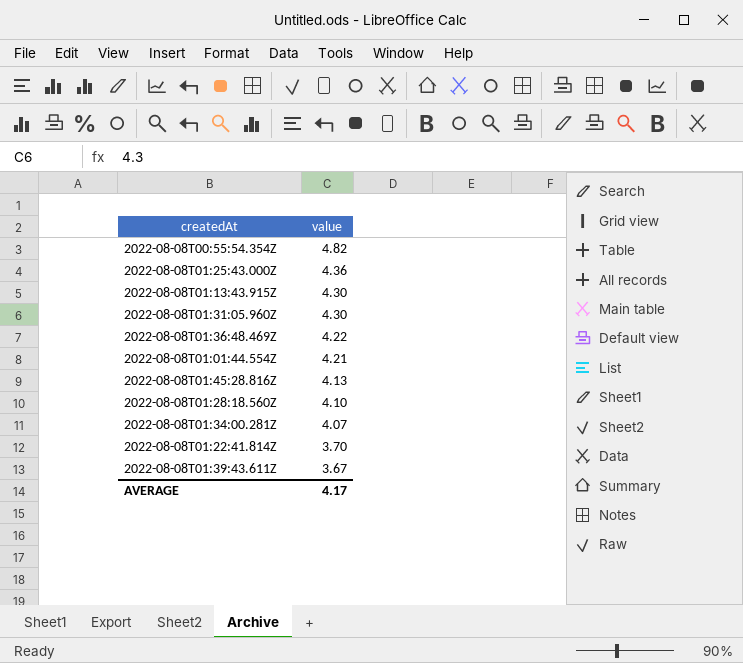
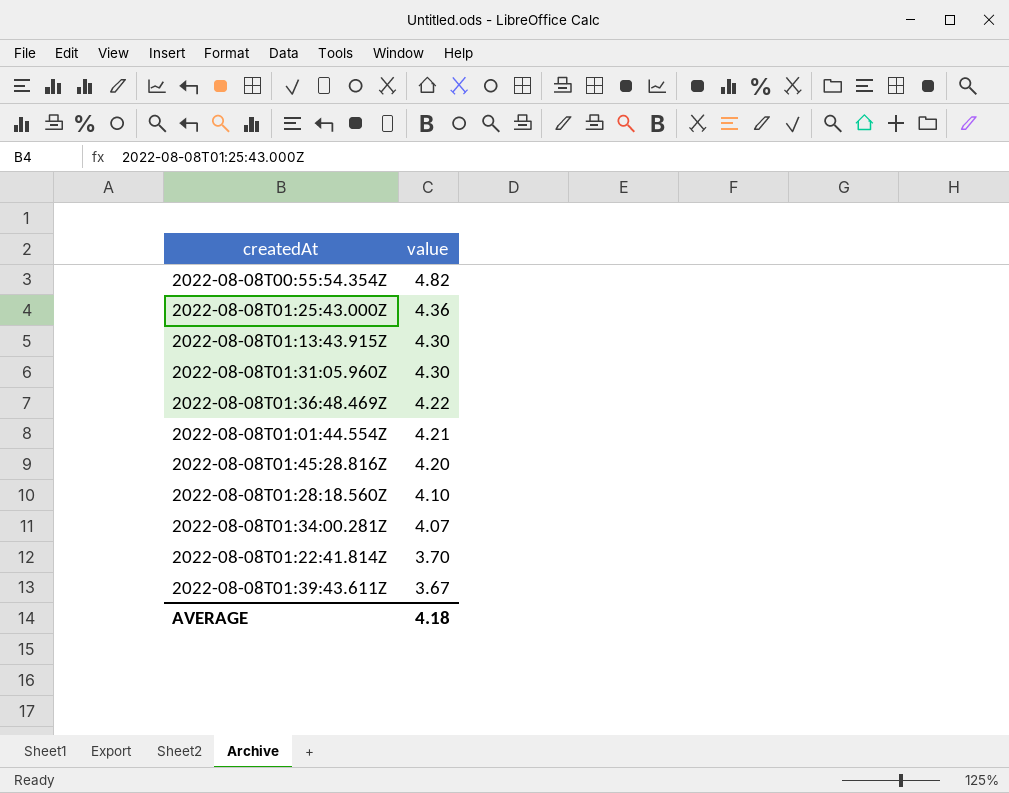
2022-08-08T01:45:28.816Z | value: 4.13 -> 4.20
AVERAGE | value: 4.17 -> 4.18

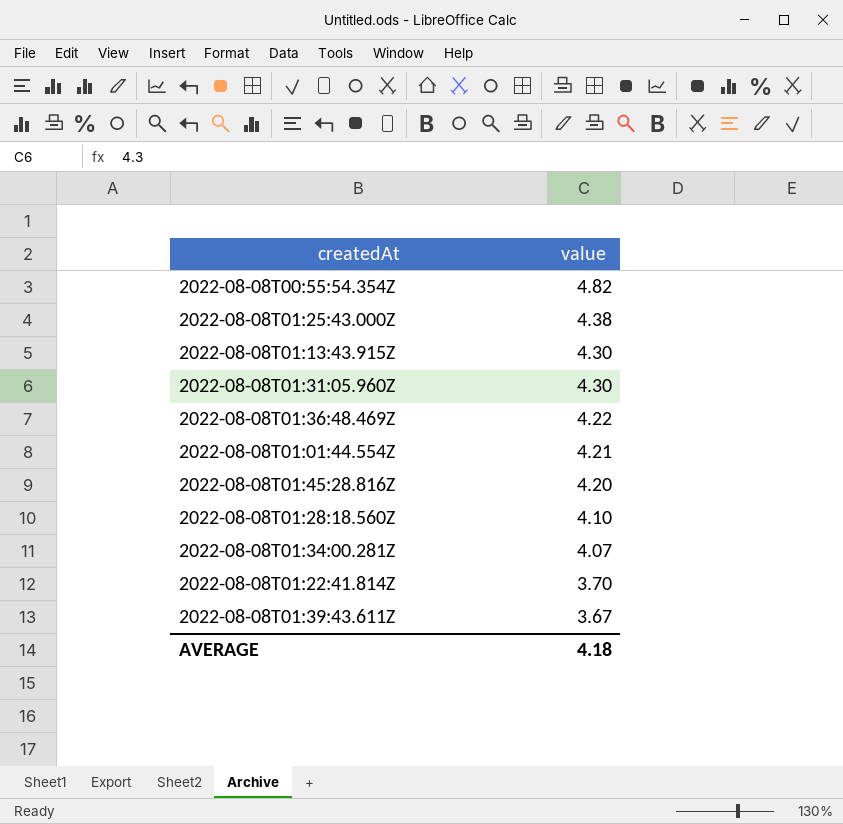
2022-08-08T01:25:43.000Z | value: 4.36 -> 4.38

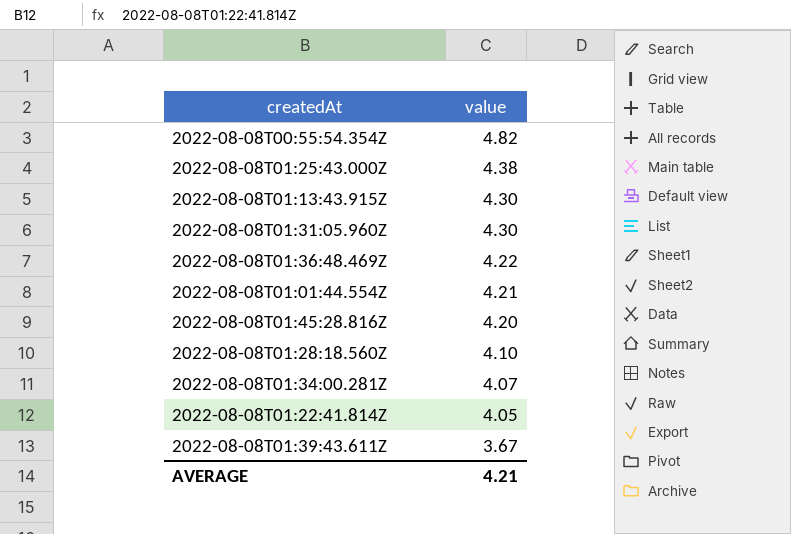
2022-08-08T01:22:41.814Z | value: 3.70 -> 4.05
AVERAGE | value: 4.18 -> 4.21

